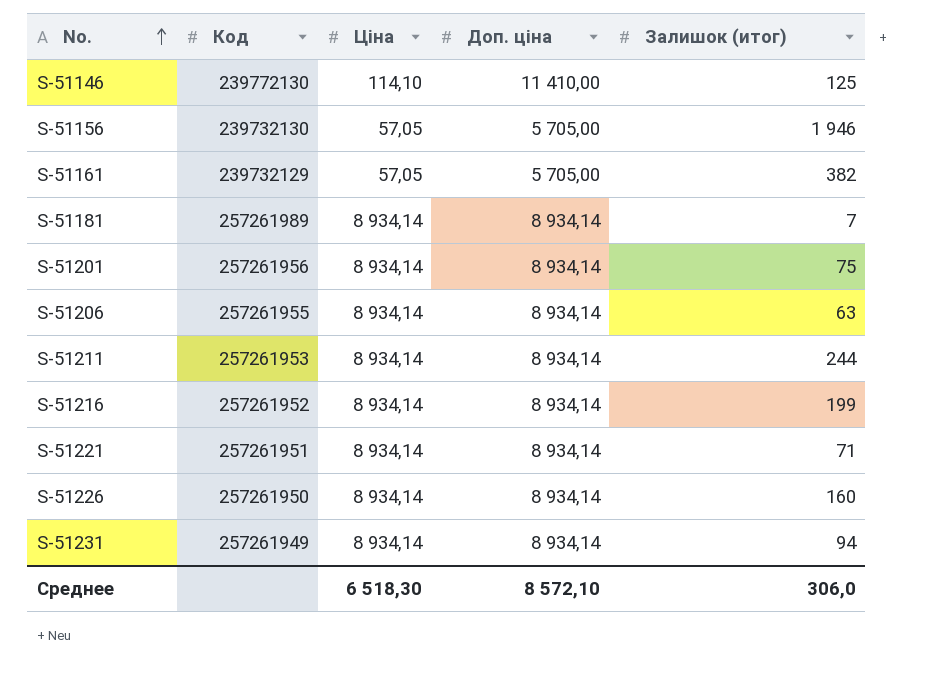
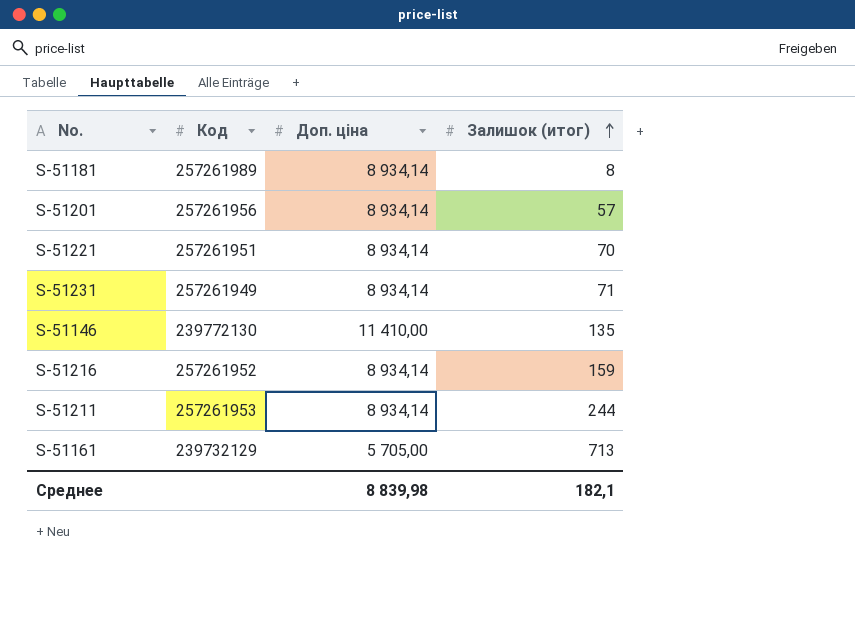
row order: No. ascending -> Залишок (итог) ascending
column Ціна | position: 3 -> none
row S-51156: 239732130 | 57,05 | 5 705,00 | 1 946 -> none
row S-51206: 257261955 | 8 934,14 | 8 934,14 | 63 -> none
row S-51226: 257261950 | 8 934,14 | 8 934,14 | 160 -> none
S-51181 | Залишок (итог): 7 -> 8
S-51201 | Залишок (итог): 75 -> 57
S-51221 | Залишок (итог): 71 -> 70
S-51231 | Залишок (итог): 94 -> 71
S-51146 | Залишок (итог): 125 -> 135
S-51216 | Залишок (итог): 199 -> 159
S-51161 | Залишок (итог): 382 -> 713
Среднее | Доп. ціна: 8 572,10 -> 8 839,98
Среднее | Залишок (итог): 306,0 -> 182,1

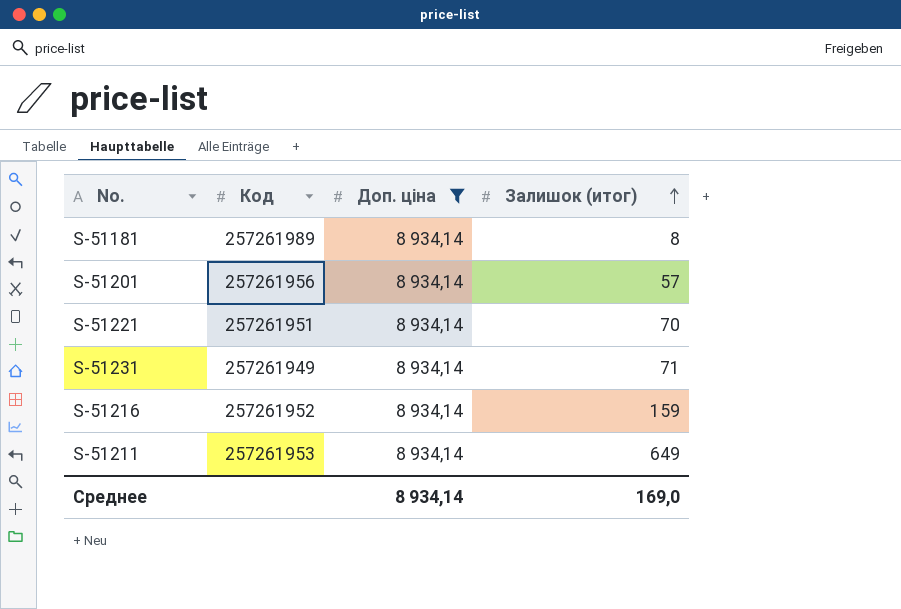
filter: none -> Доп. ціна = 8 934,14
S-51211 | Залишок (итог): 244 -> 649
Среднее | Доп. ціна: 8 839,98 -> 8 934,14
Среднее | Залишок (итог): 182,1 -> 169,0

